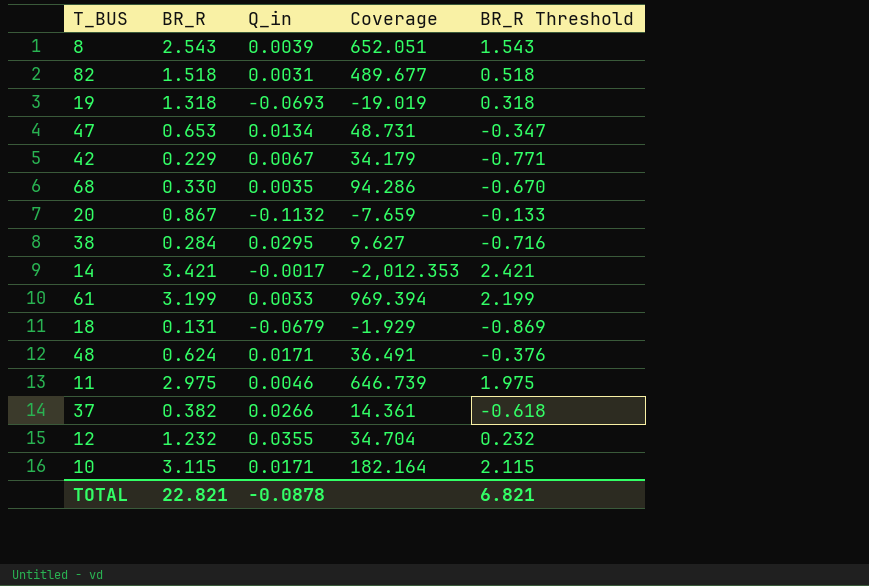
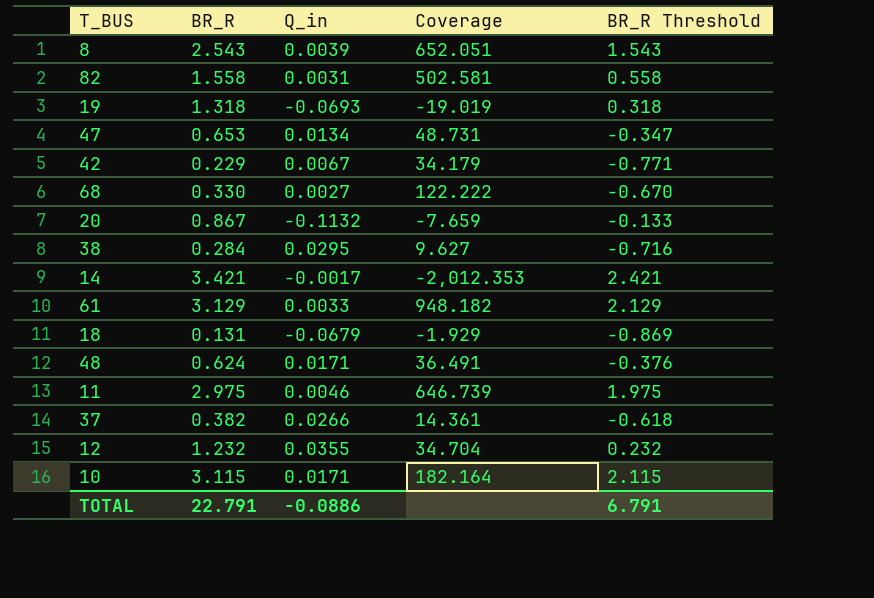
82 | BR_R: 1.518 -> 1.558
82 | Coverage: 489.677 -> 502.581
82 | BR_R Threshold: 0.518 -> 0.558
68 | Q_in: 0.0035 -> 0.0027
68 | Coverage: 94.286 -> 122.222
61 | BR_R: 3.199 -> 3.129
61 | Coverage: 969.394 -> 948.182
61 | BR_R Threshold: 2.199 -> 2.129
TOTAL | BR_R: 22.821 -> 22.791
TOTAL | Q_in: -0.0878 -> -0.0886
TOTAL | BR_R Threshold: 6.821 -> 6.791

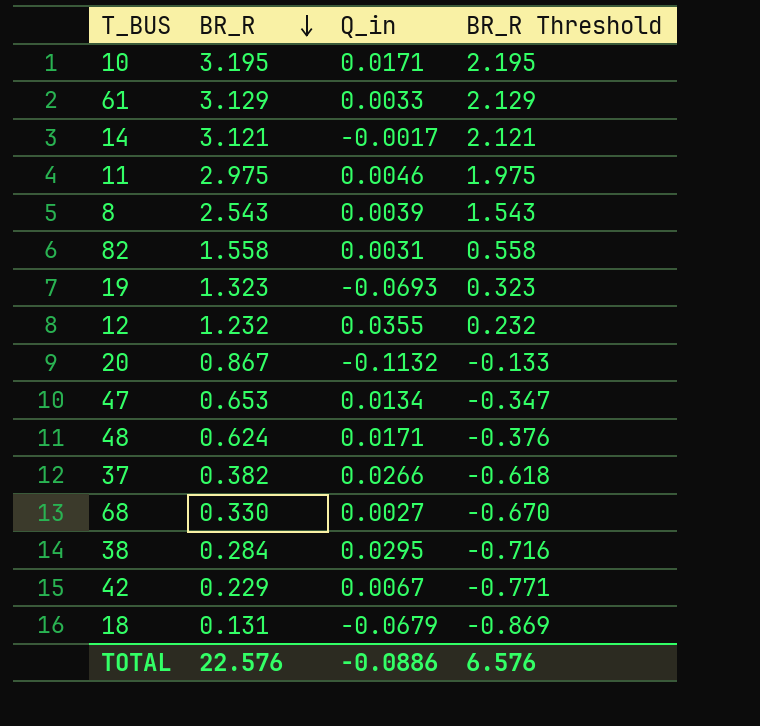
row order: none -> BR_R descending
column Coverage | formula: [BR_R] / [Q_in] -> none
10 | BR_R: 3.115 -> 3.195
10 | BR_R Threshold: 2.115 -> 2.195
14 | BR_R: 3.421 -> 3.121
14 | BR_R Threshold: 2.421 -> 2.121
19 | BR_R: 1.318 -> 1.323
19 | BR_R Threshold: 0.318 -> 0.323
TOTAL | BR_R: 22.791 -> 22.576
TOTAL | BR_R Threshold: 6.791 -> 6.576

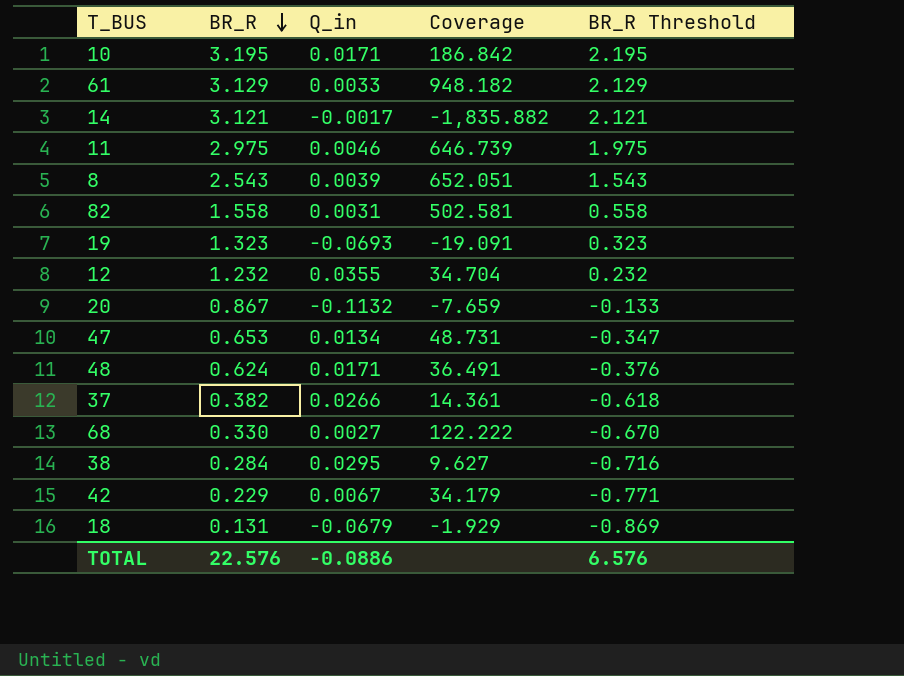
column Coverage | formula: none -> [BR_R] / [Q_in]

